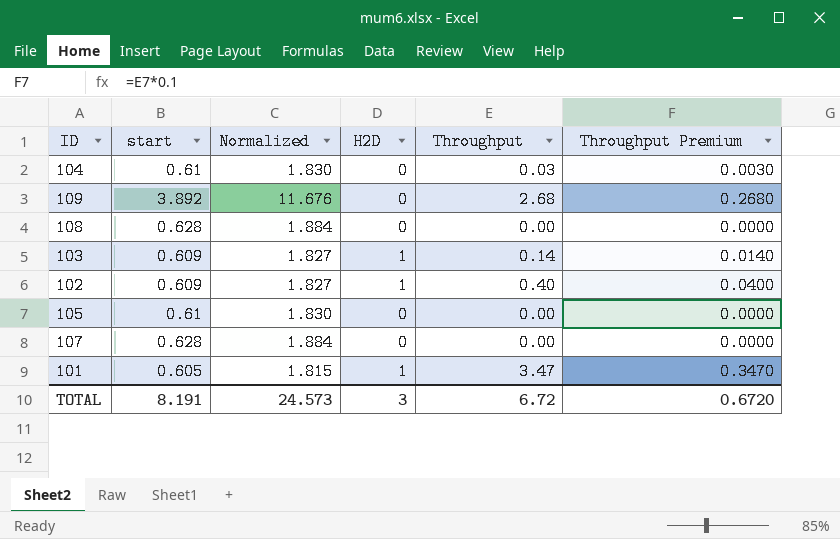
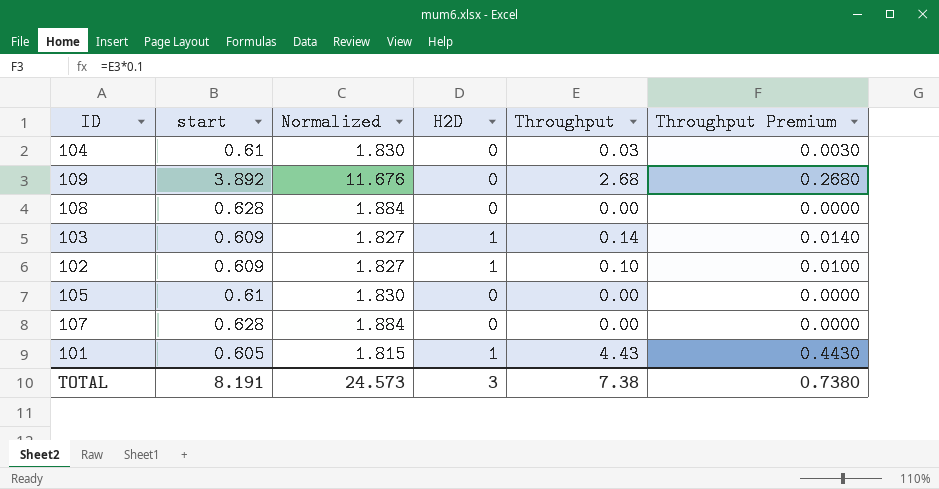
102 | Throughput: 0.40 -> 0.10
102 | Throughput Premium: 0.0400 -> 0.0100
101 | Throughput: 3.47 -> 4.43
101 | Throughput Premium: 0.3470 -> 0.4430
TOTAL | Throughput: 6.72 -> 7.38
TOTAL | Throughput Premium: 0.6720 -> 0.7380

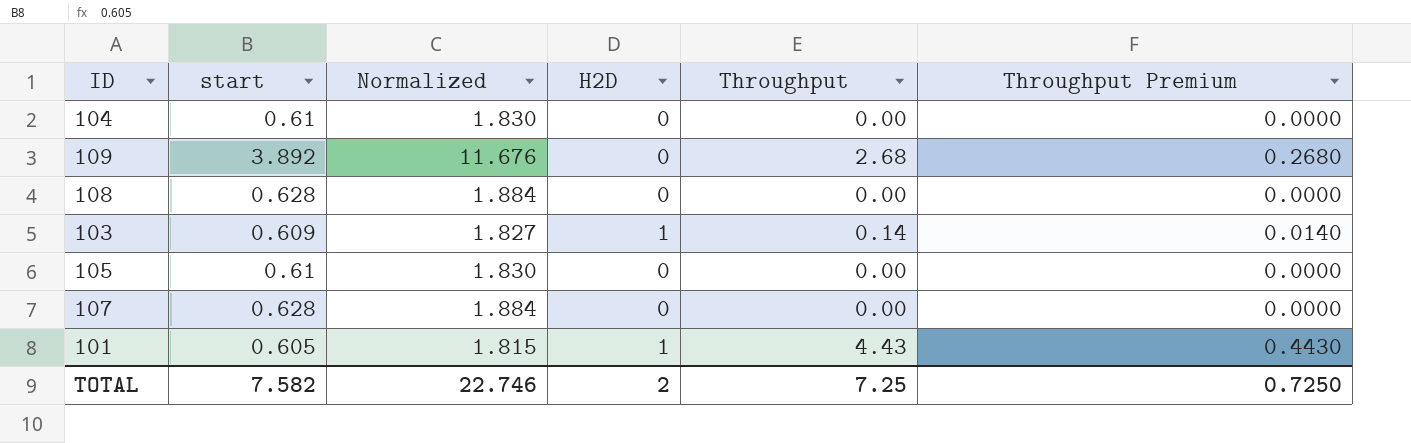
row 102: 0.609 | 1.827 | 1 | 0.10 | 0.0100 -> none
104 | Throughput: 0.03 -> 0.00
104 | Throughput Premium: 0.0030 -> 0.0000
TOTAL | start: 8.191 -> 7.582
TOTAL | Normalized: 24.573 -> 22.746
TOTAL | H2D: 3 -> 2
TOTAL | Throughput: 7.38 -> 7.25
TOTAL | Throughput Premium: 0.7380 -> 0.7250

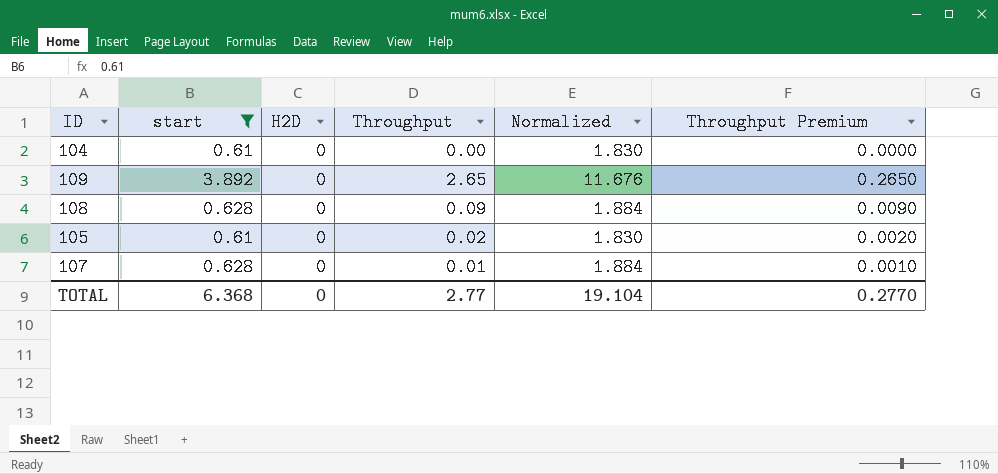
filter: none -> start >= 0.61
column Normalized | position: 3 -> 5
109 | Throughput: 2.68 -> 2.65
109 | Throughput Premium: 0.2680 -> 0.2650
108 | Throughput: 0.00 -> 0.09
108 | Throughput Premium: 0.0000 -> 0.0090
105 | Throughput: 0.00 -> 0.02
105 | Throughput Premium: 0.0000 -> 0.0020
107 | Throughput: 0.00 -> 0.01
107 | Throughput Premium: 0.0000 -> 0.0010
TOTAL | start: 7.582 -> 6.368
TOTAL | H2D: 2 -> 0
TOTAL | Throughput: 7.25 -> 2.77
TOTAL | Normalized: 22.746 -> 19.104
TOTAL | Throughput Premium: 0.7250 -> 0.2770

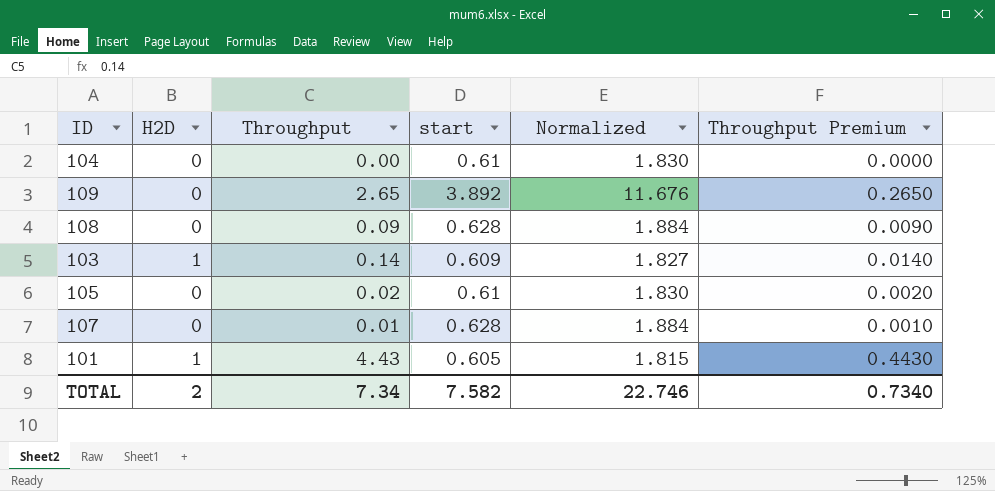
filter: start >= 0.61 -> none
column start | position: 2 -> 4
TOTAL | H2D: 0 -> 2
TOTAL | Throughput: 2.77 -> 7.34
TOTAL | start: 6.368 -> 7.582
TOTAL | Normalized: 19.104 -> 22.746
TOTAL | Throughput Premium: 0.2770 -> 0.7340

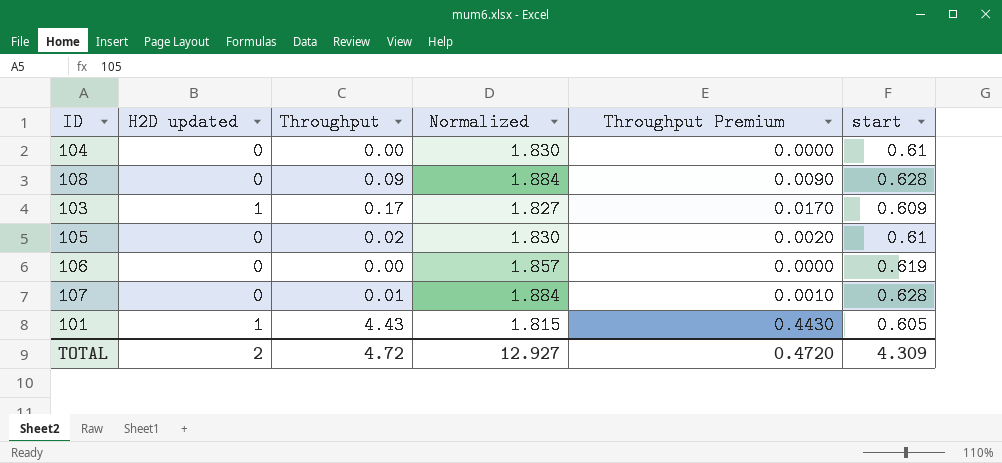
column name: H2D -> H2D updated
column start | position: 4 -> 6
row 109: 0 | 2.65 | 3.892 | 11.676 | 0.2650 -> none
103 | Throughput: 0.14 -> 0.17
103 | Throughput Premium: 0.0140 -> 0.0170
row 106: none -> 0 | 0.00 | 1.857 | 0.0000 | 0.619
TOTAL | Throughput: 7.34 -> 4.72
TOTAL | Normalized: 22.746 -> 12.927
TOTAL | Throughput Premium: 0.7340 -> 0.4720
TOTAL | start: 7.582 -> 4.309

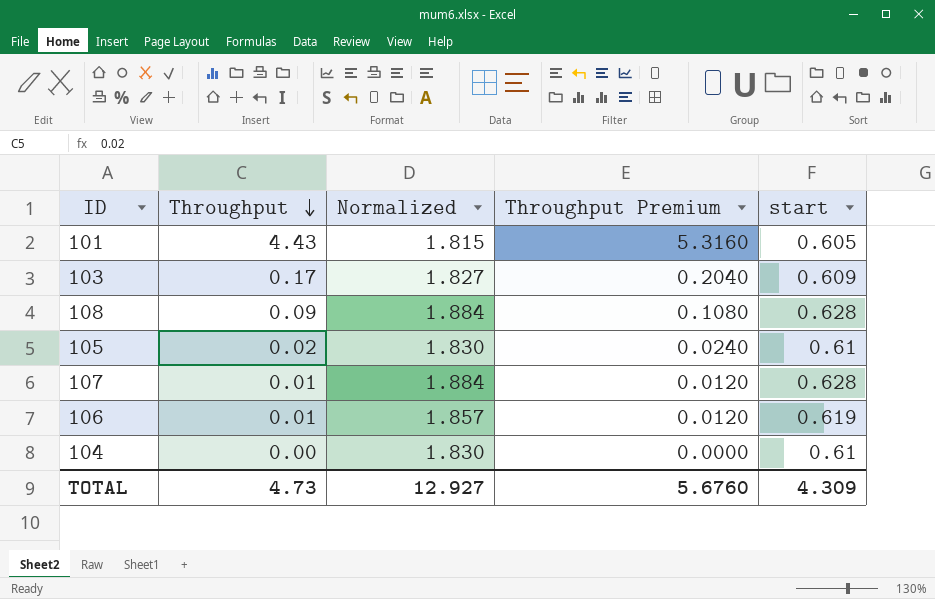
row order: none -> Throughput descending
column H2D updated | position: 2 -> none
column Throughput Premium | formula: [Throughput] * 0.1 -> [Throughput] * 1.2
106 | Throughput: 0.00 -> 0.01
TOTAL | Throughput: 4.72 -> 4.73
TOTAL | Throughput Premium: 0.4720 -> 5.6760

